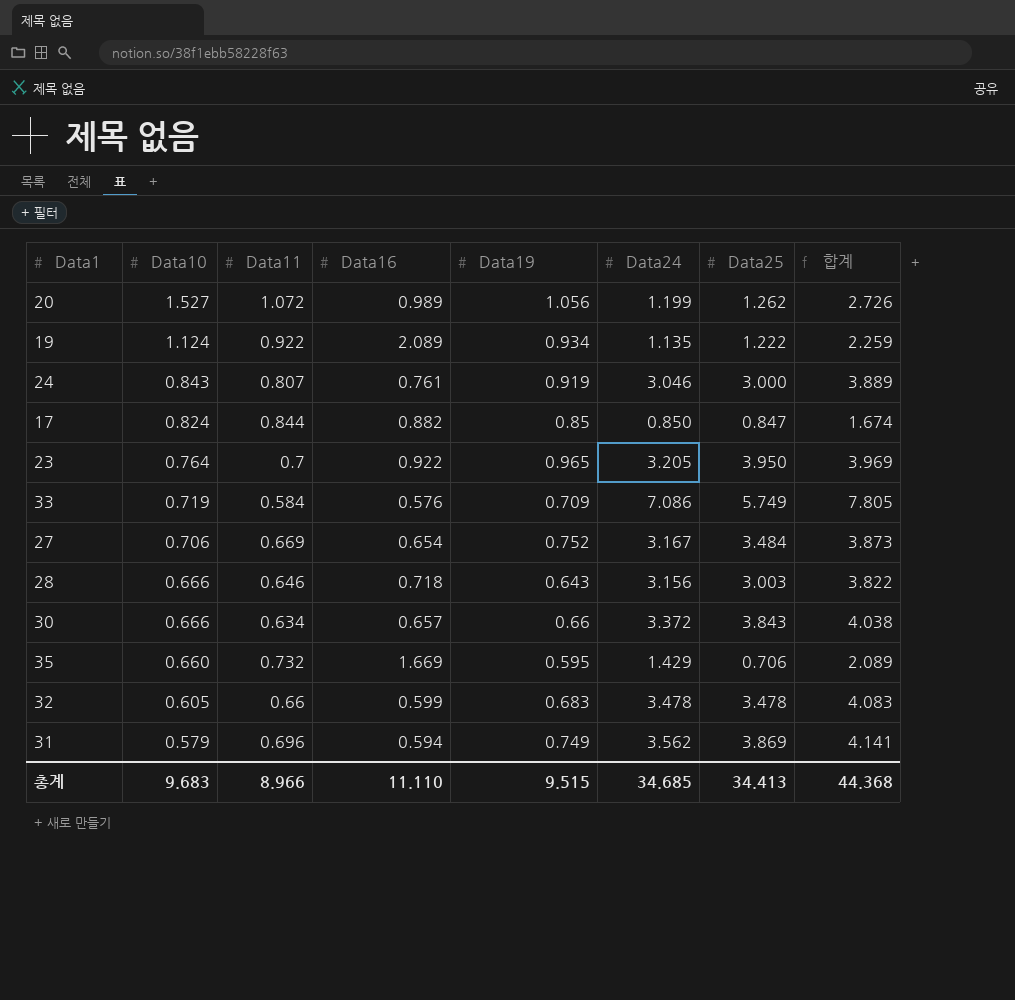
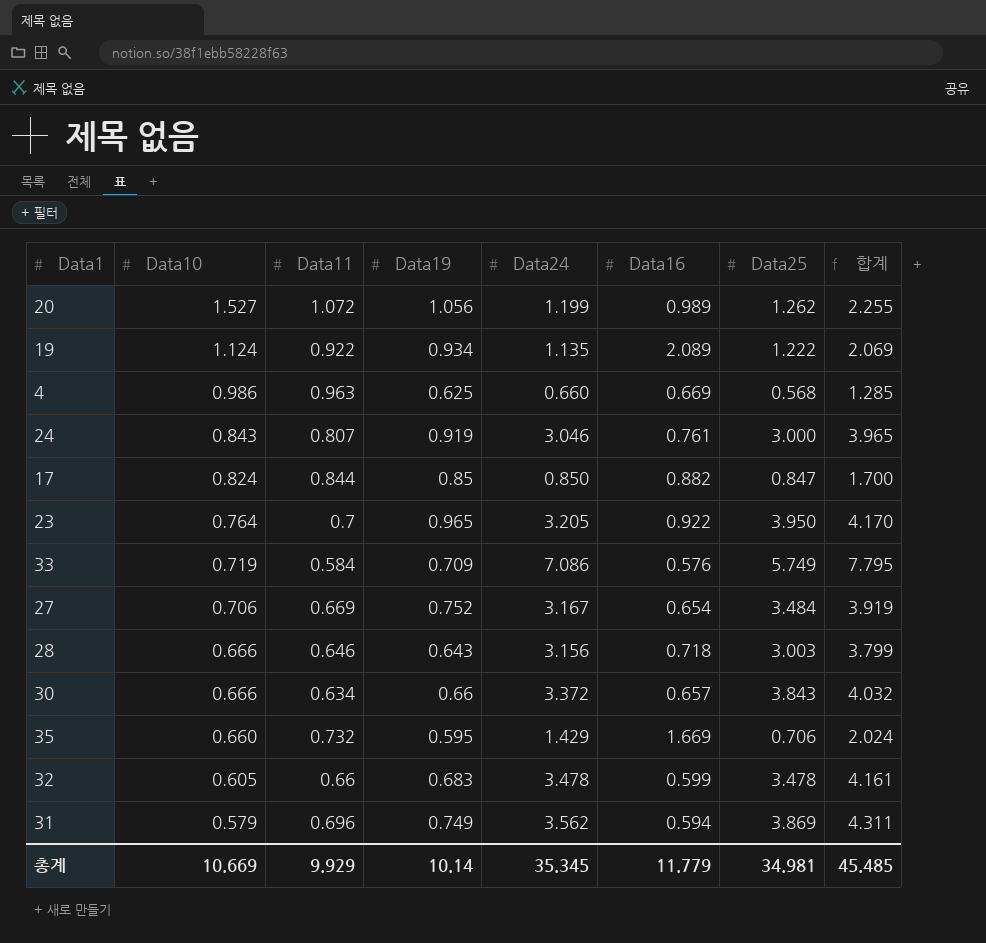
column Data16 | position: 4 -> 6
column 합계 | formula: [Data10] + [Data24] -> [Data19] + [Data24]
row 4: none -> 0.986 | 0.963 | 0.625 | 0.660 | 0.669 | 0.568 | 1.285
총계 | Data10: 9.683 -> 10.669
총계 | Data11: 8.966 -> 9.929
총계 | Data19: 9.515 -> 10.14
총계 | Data24: 34.685 -> 35.345
총계 | Data16: 11.110 -> 11.779
총계 | Data25: 34.413 -> 34.981
총계 | 합계: 44.368 -> 45.485

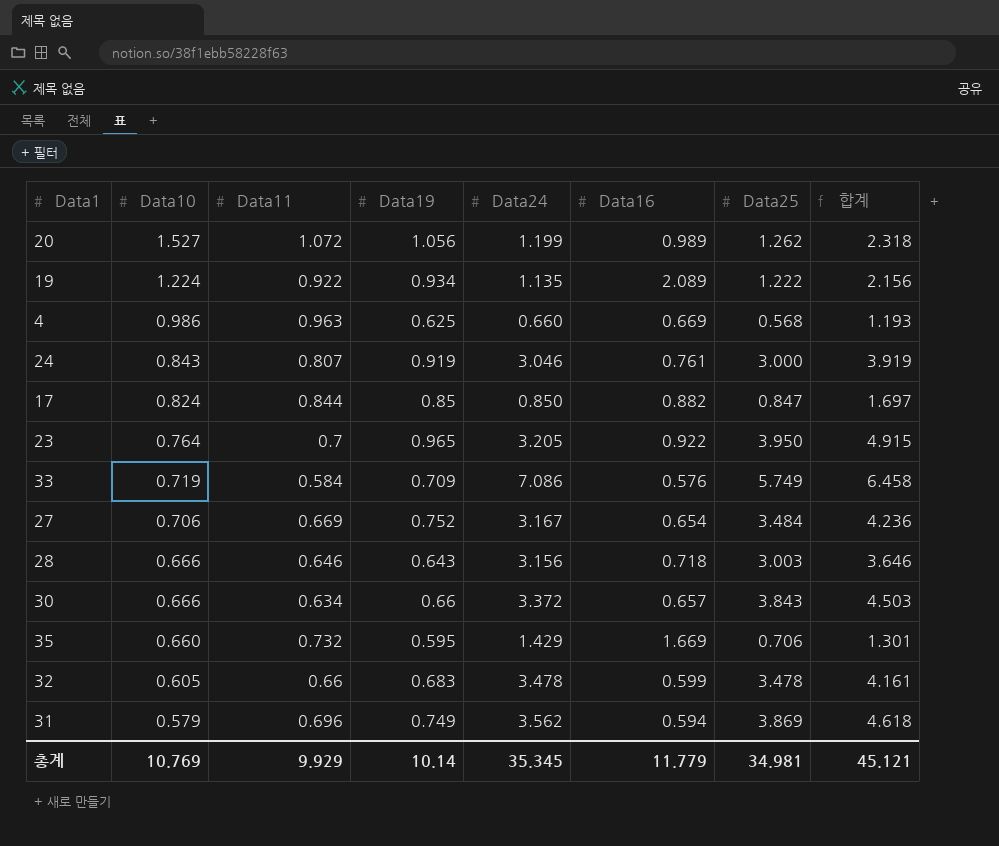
column 합계 | formula: [Data19] + [Data24] -> [Data19] + [Data25]
19 | Data10: 1.124 -> 1.224
총계 | Data10: 10.669 -> 10.769
총계 | 합계: 45.485 -> 45.121

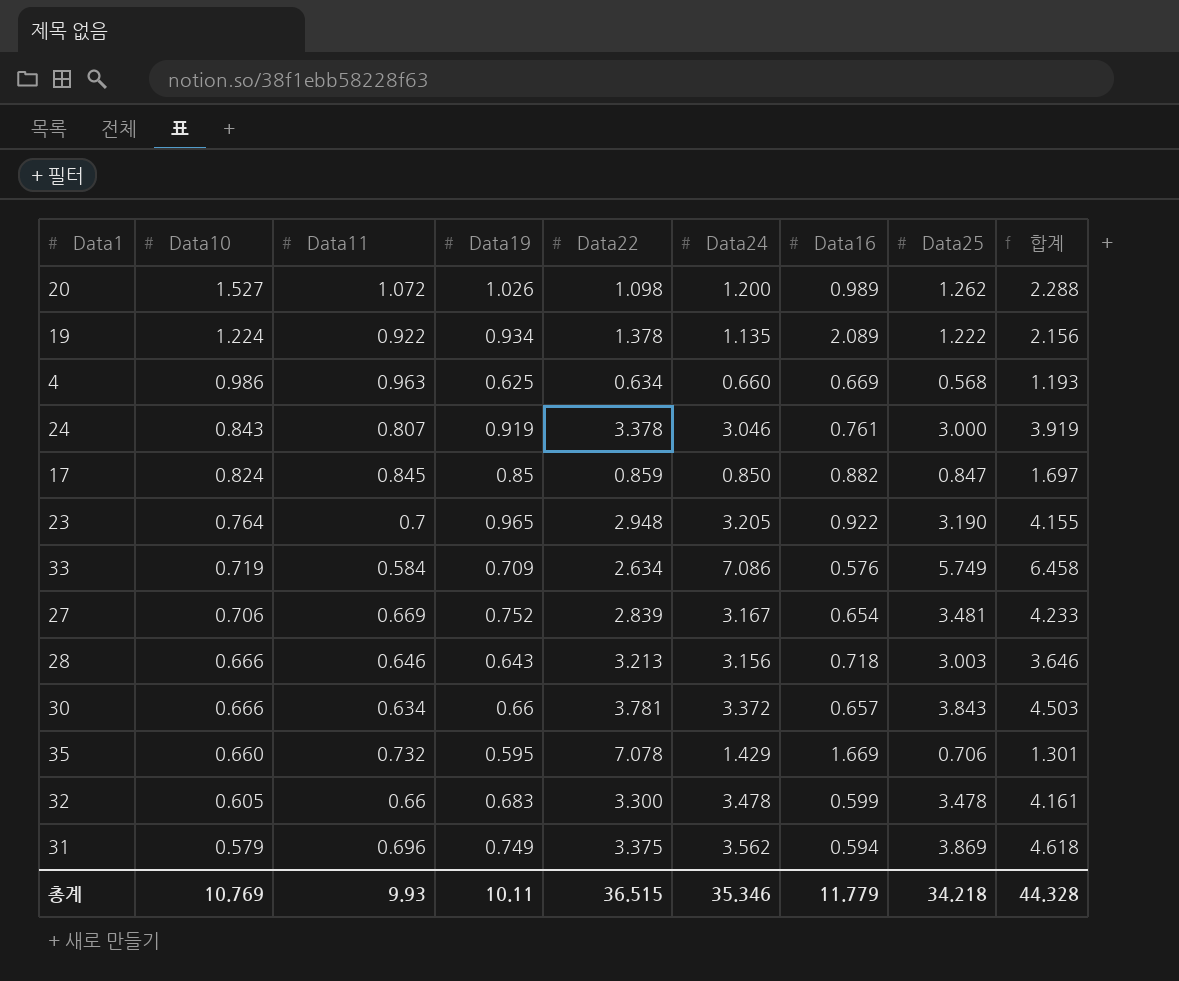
column Data22 | position: none -> 5
20 | Data19: 1.056 -> 1.026
20 | Data24: 1.199 -> 1.200
20 | 합계: 2.318 -> 2.288
17 | Data11: 0.844 -> 0.845
23 | Data25: 3.950 -> 3.190
23 | 합계: 4.915 -> 4.155
27 | Data25: 3.484 -> 3.481
27 | 합계: 4.236 -> 4.233
총계 | Data11: 9.929 -> 9.93
총계 | Data19: 10.14 -> 10.11
총계 | Data24: 35.345 -> 35.346
총계 | Data25: 34.981 -> 34.218
총계 | 합계: 45.121 -> 44.328

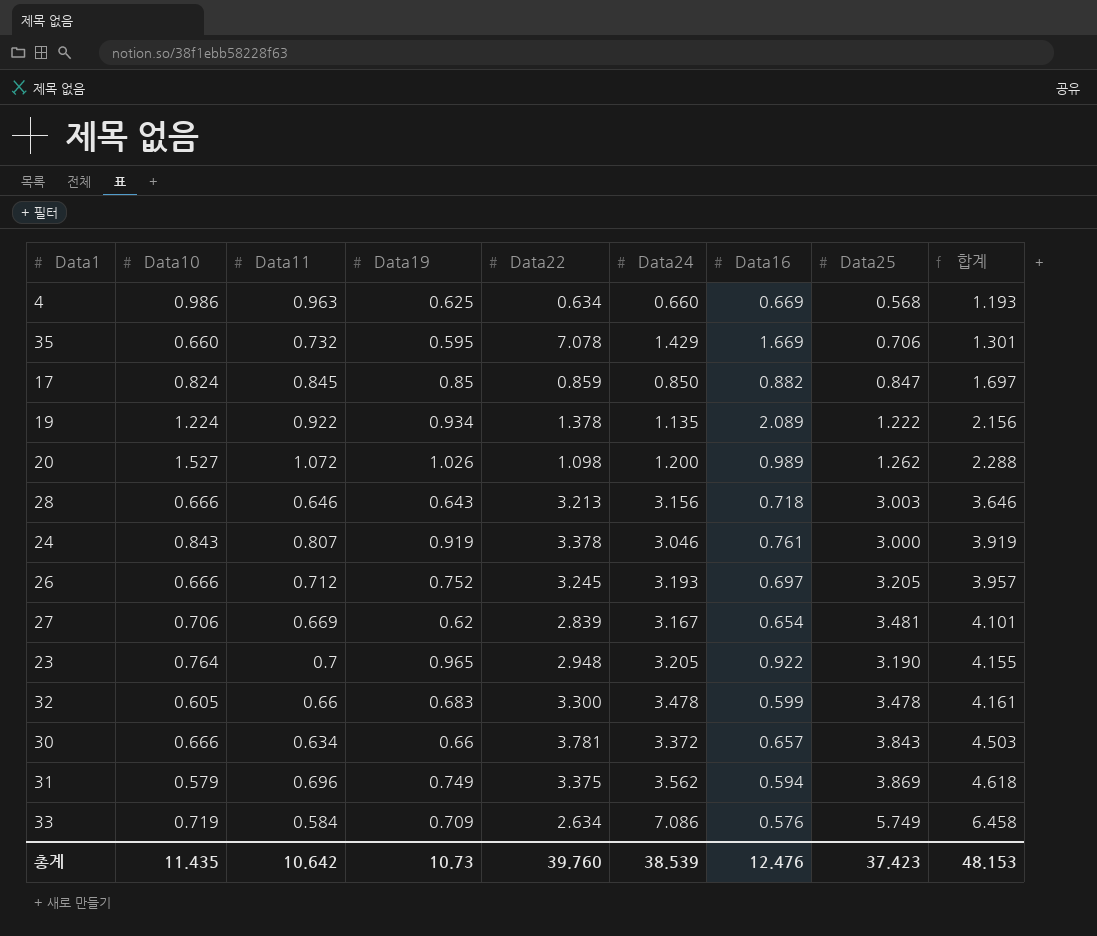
row order: Data10 descending -> 합계 ascending
row 26: none -> 0.666 | 0.712 | 0.752 | 3.245 | 3.193 | 0.697 | 3.205 | 3.957
27 | Data19: 0.752 -> 0.62
27 | 합계: 4.233 -> 4.101
총계 | Data10: 10.769 -> 11.435
총계 | Data11: 9.93 -> 10.642
총계 | Data19: 10.11 -> 10.73
총계 | Data22: 36.515 -> 39.760
총계 | Data24: 35.346 -> 38.539
총계 | Data16: 11.779 -> 12.476
총계 | Data25: 34.218 -> 37.423
총계 | 합계: 44.328 -> 48.153

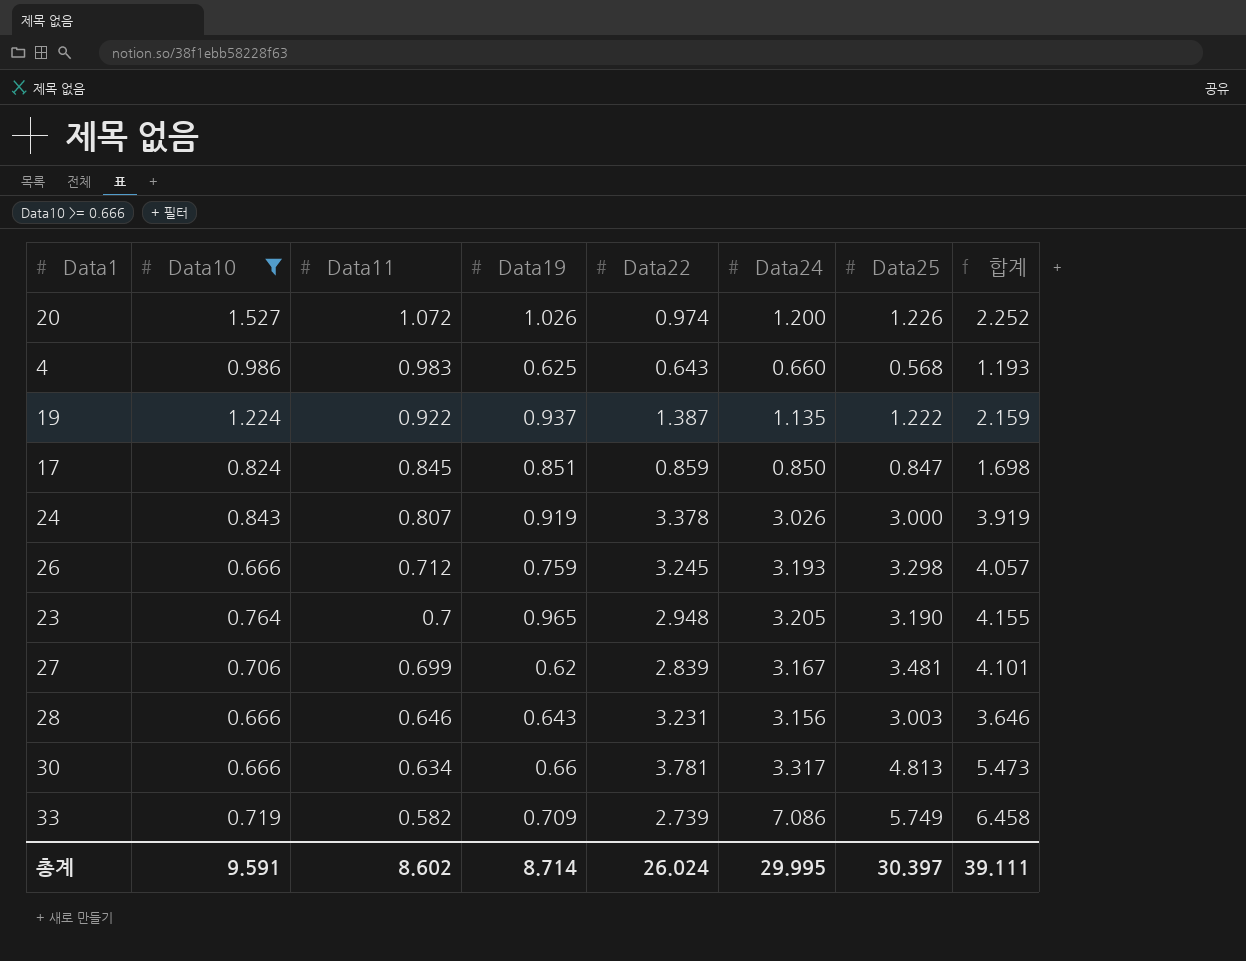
filter: none -> Data10 >= 0.666
row order: 합계 ascending -> Data11 descending
column Data16 | position: 7 -> none
20 | Data22: 1.098 -> 0.974
20 | Data25: 1.262 -> 1.226
20 | 합계: 2.288 -> 2.252
4 | Data11: 0.963 -> 0.983
4 | Data22: 0.634 -> 0.643
19 | Data19: 0.934 -> 0.937
19 | Data22: 1.378 -> 1.387
19 | 합계: 2.156 -> 2.159
17 | Data19: 0.85 -> 0.851
17 | 합계: 1.697 -> 1.698
24 | Data24: 3.046 -> 3.026
26 | Data19: 0.752 -> 0.759
26 | Data25: 3.205 -> 3.298
26 | 합계: 3.957 -> 4.057
27 | Data11: 0.669 -> 0.699
28 | Data22: 3.213 -> 3.231
30 | Data24: 3.372 -> 3.317
30 | Data25: 3.843 -> 4.813
30 | 합계: 4.503 -> 5.473
33 | Data11: 0.584 -> 0.582
33 | Data22: 2.634 -> 2.739
총계 | Data10: 11.435 -> 9.591
총계 | Data11: 10.642 -> 8.602
총계 | Data19: 10.73 -> 8.714
총계 | Data22: 39.760 -> 26.024
총계 | Data24: 38.539 -> 29.995
총계 | Data25: 37.423 -> 30.397
총계 | 합계: 48.153 -> 39.111

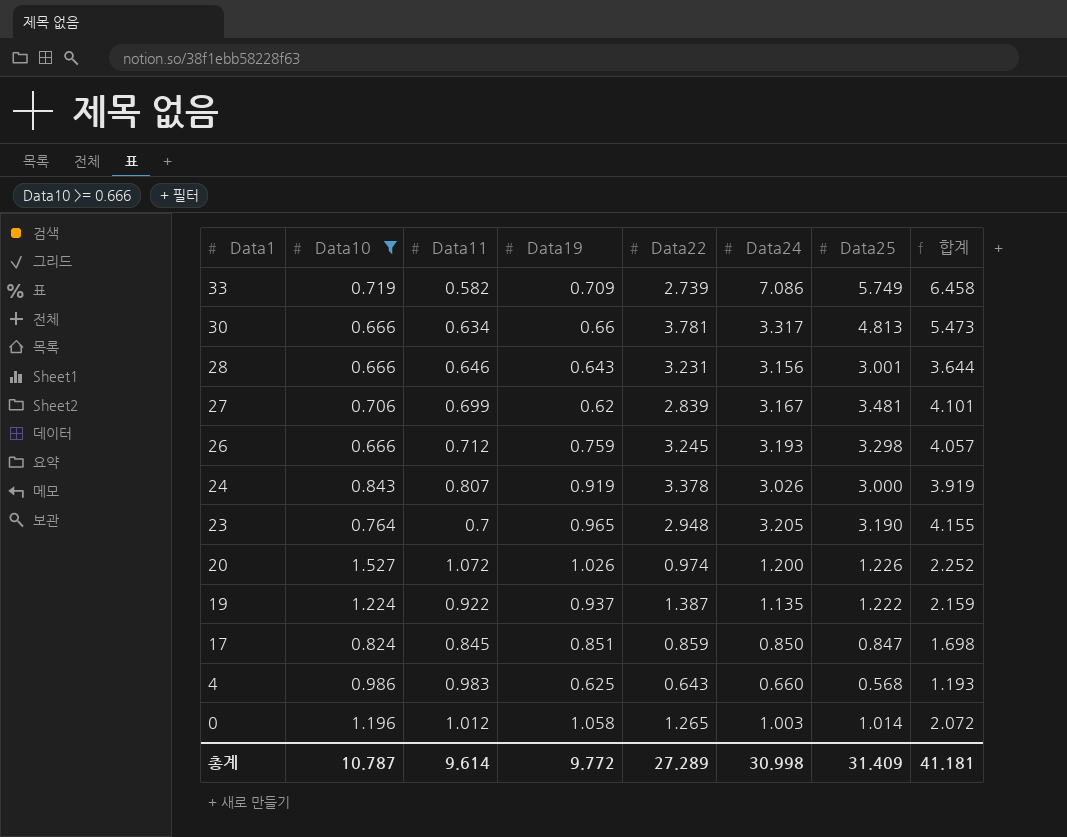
row order: Data11 descending -> Data1 descending
28 | Data25: 3.003 -> 3.001
28 | 합계: 3.646 -> 3.644
row 0: none -> 1.196 | 1.012 | 1.058 | 1.265 | 1.003 | 1.014 | 2.072
총계 | Data10: 9.591 -> 10.787
총계 | Data11: 8.602 -> 9.614
총계 | Data19: 8.714 -> 9.772
총계 | Data22: 26.024 -> 27.289
총계 | Data24: 29.995 -> 30.998
총계 | Data25: 30.397 -> 31.409
총계 | 합계: 39.111 -> 41.181

